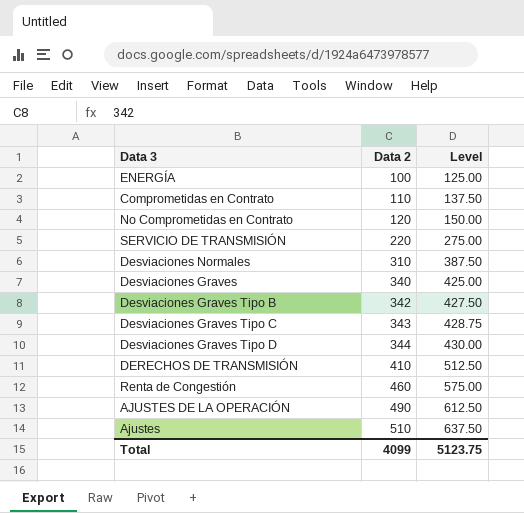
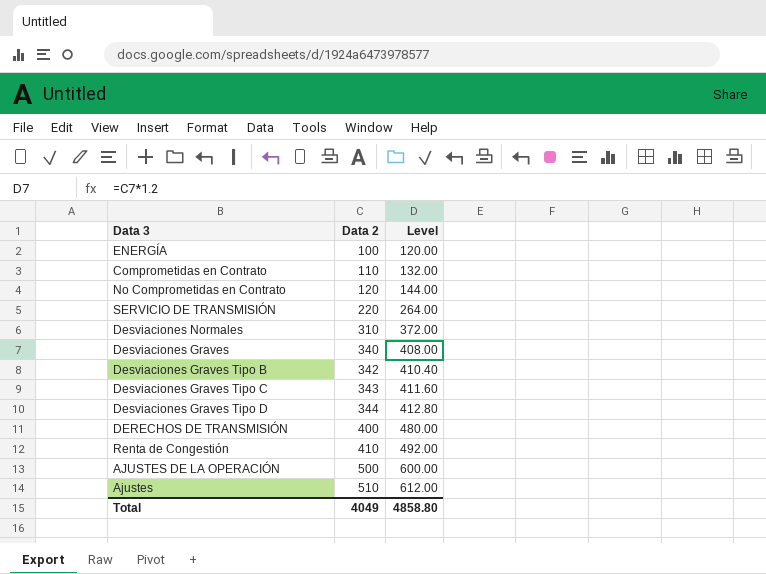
column Level | formula: [Data 2] * 1.25 -> [Data 2] * 1.2
DERECHOS DE TRANSMISIÓN | Data 2: 410 -> 400
Renta de Congestión | Data 2: 460 -> 410
AJUSTES DE LA OPERACIÓN | Data 2: 490 -> 500
Total | Data 2: 4099 -> 4049
Total | Level: 5123.75 -> 4858.80

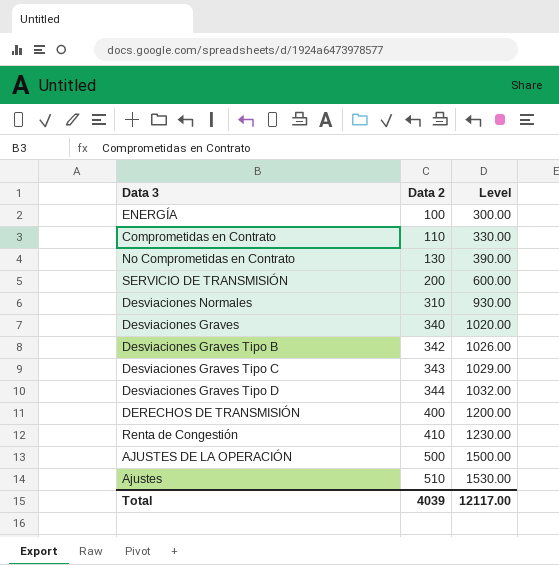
column Level | formula: [Data 2] * 1.2 -> [Data 2] * 3
No Comprometidas en Contrato | Data 2: 120 -> 130
SERVICIO DE TRANSMISIÓN | Data 2: 220 -> 200
Total | Data 2: 4049 -> 4039
Total | Level: 4858.80 -> 12117.00

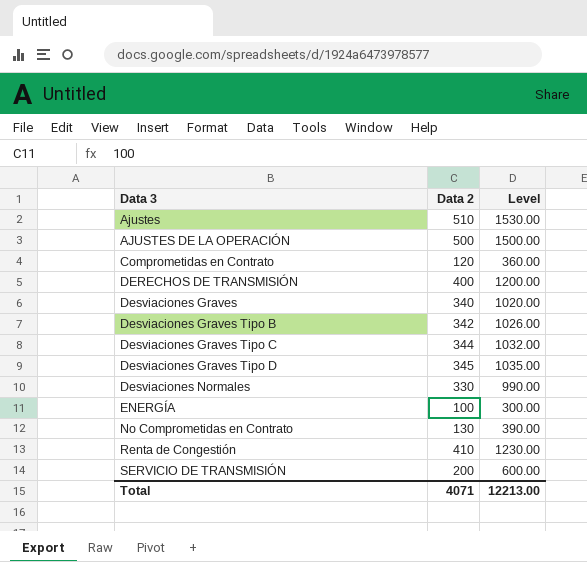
row order: Data 2 ascending -> Data 3 ascending
Comprometidas en Contrato | Data 2: 110 -> 120
Comprometidas en Contrato | Level: 330.00 -> 360.00
Desviaciones Graves Tipo C | Data 2: 343 -> 344
Desviaciones Graves Tipo C | Level: 1029.00 -> 1032.00
Desviaciones Graves Tipo D | Data 2: 344 -> 345
Desviaciones Graves Tipo D | Level: 1032.00 -> 1035.00
Desviaciones Normales | Data 2: 310 -> 330
Desviaciones Normales | Level: 930.00 -> 990.00
Total | Data 2: 4039 -> 4071
Total | Level: 12117.00 -> 12213.00

